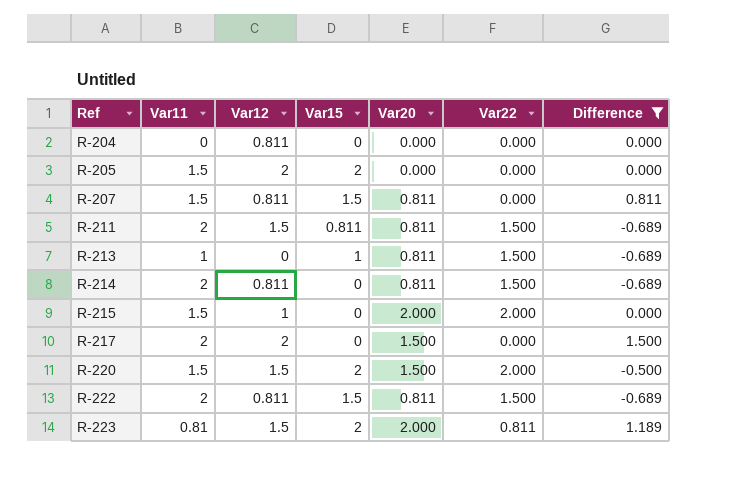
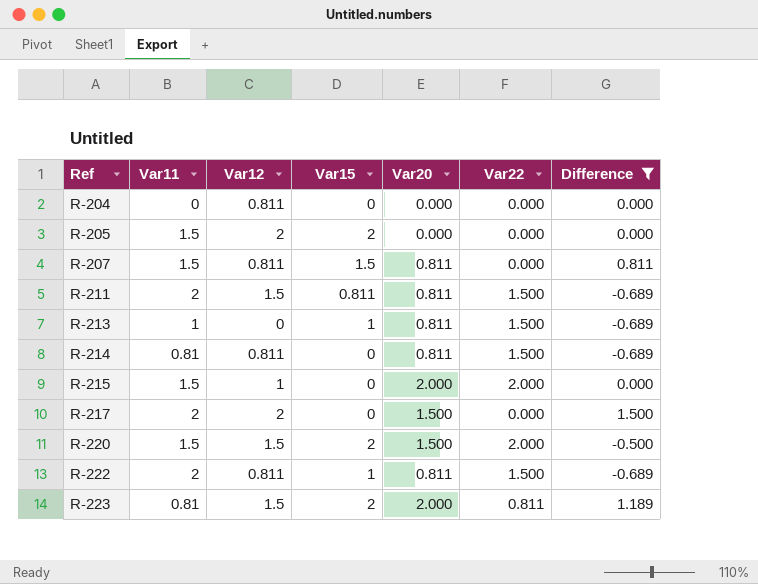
R-214 | Var11: 2 -> 0.81
R-222 | Var15: 1.5 -> 1

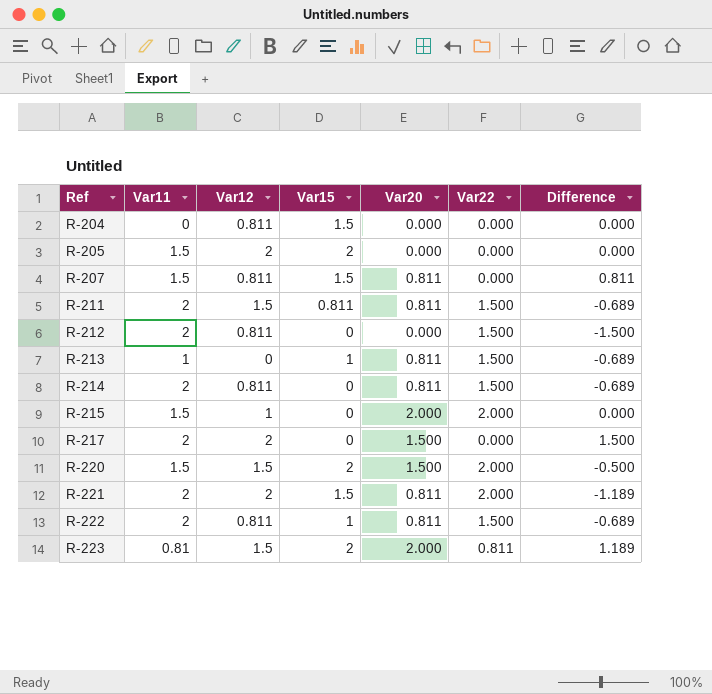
filter: Difference >= -0.689 -> none
R-204 | Var15: 0 -> 1.5
R-214 | Var11: 0.81 -> 2

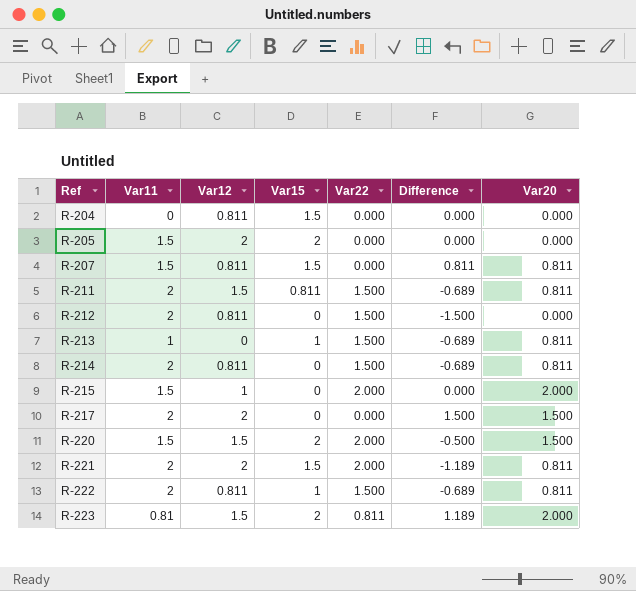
column Var20 | position: 5 -> 7

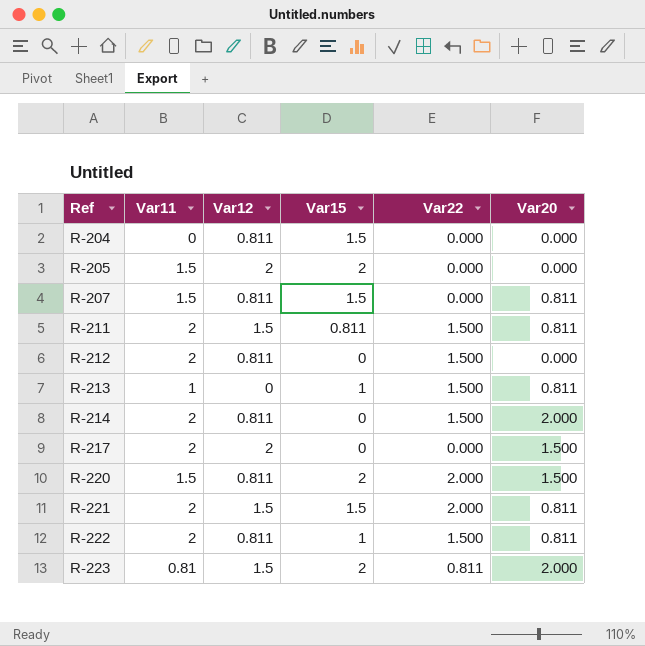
column Difference | formula: [Var20] - [Var22] -> none
row R-215: 1.5 | 1 | 0 | 2.000 | 0.000 | 2.000 -> none
R-214 | Var20: 0.811 -> 2.000
R-220 | Var12: 1.5 -> 0.811
R-221 | Var12: 2 -> 1.5

